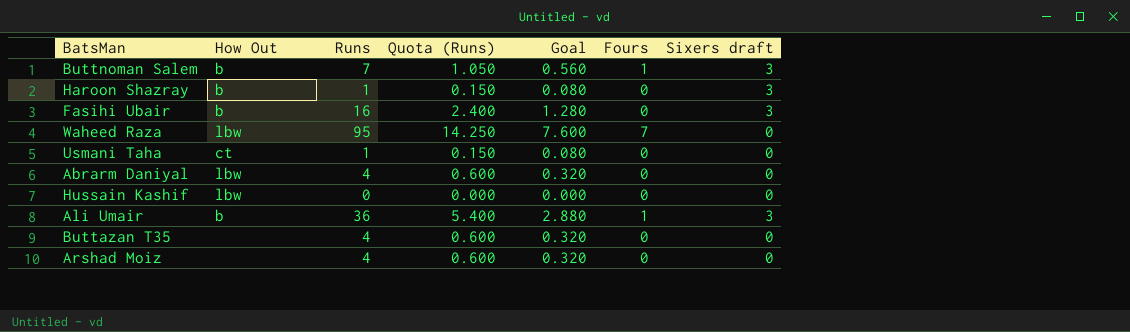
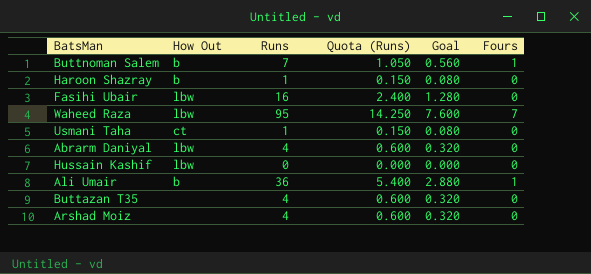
column Sixers draft | position: 7 -> none
Fasihi Ubair | How Out: b -> lbw

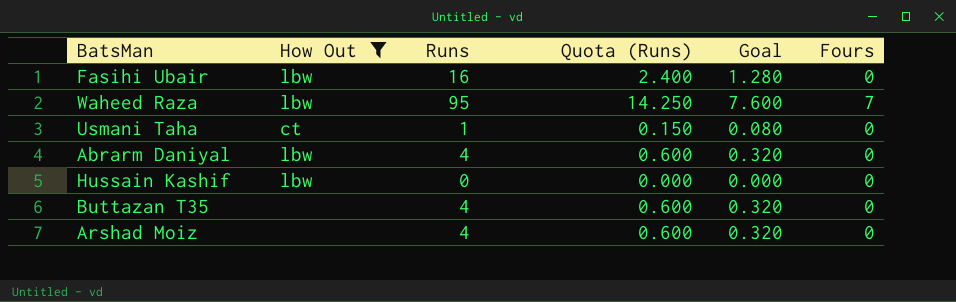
filter: none -> How Out != b

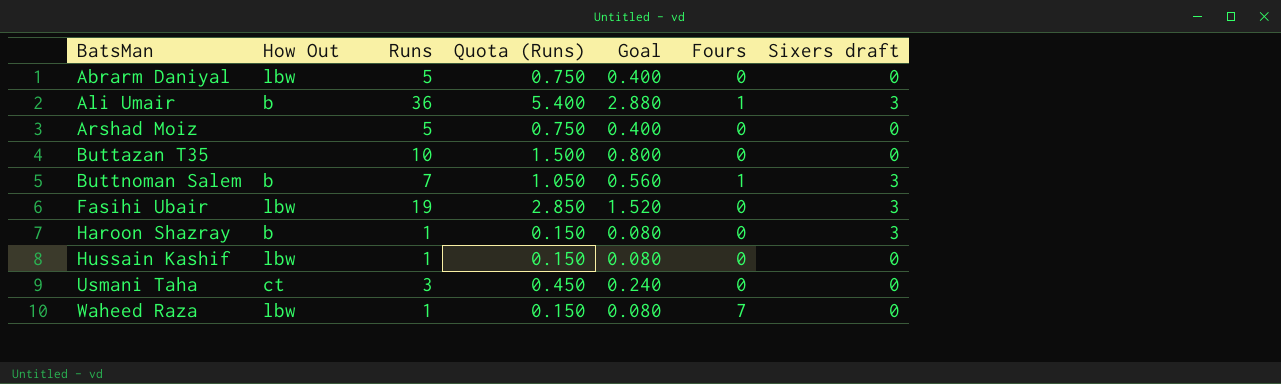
filter: How Out != b -> none
row order: none -> BatsMan ascending
column Sixers draft | position: none -> 7
Abrarm Daniyal | Runs: 4 -> 5
Abrarm Daniyal | Quota (Runs): 0.600 -> 0.750
Abrarm Daniyal | Goal: 0.320 -> 0.400
Arshad Moiz | Runs: 4 -> 5
Arshad Moiz | Quota (Runs): 0.600 -> 0.750
Arshad Moiz | Goal: 0.320 -> 0.400
Buttazan T35 | Runs: 4 -> 10
Buttazan T35 | Quota (Runs): 0.600 -> 1.500
Buttazan T35 | Goal: 0.320 -> 0.800
Fasihi Ubair | Runs: 16 -> 19
Fasihi Ubair | Quota (Runs): 2.400 -> 2.850
Fasihi Ubair | Goal: 1.280 -> 1.520
Hussain Kashif | Runs: 0 -> 1
Hussain Kashif | Quota (Runs): 0.000 -> 0.150
Hussain Kashif | Goal: 0.000 -> 0.080
Usmani Taha | Runs: 1 -> 3
Usmani Taha | Quota (Runs): 0.150 -> 0.450
Usmani Taha | Goal: 0.080 -> 0.240
Waheed Raza | Runs: 95 -> 1
Waheed Raza | Quota (Runs): 14.250 -> 0.150
Waheed Raza | Goal: 7.600 -> 0.080

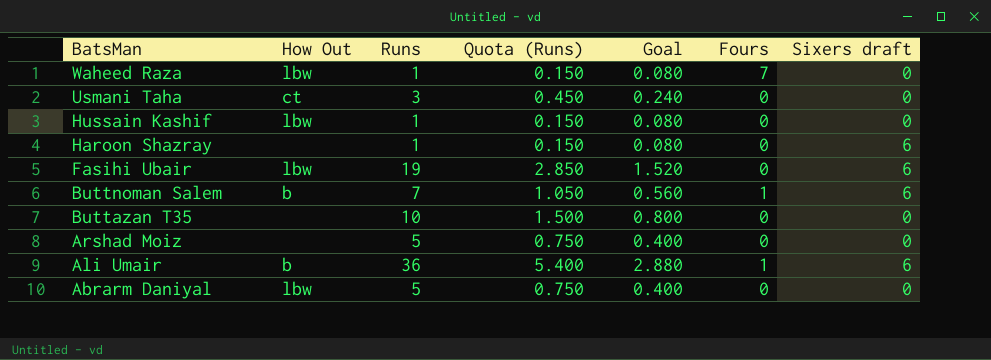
row order: BatsMan ascending -> BatsMan descending
Haroon Shazray | How Out: b -> none
Haroon Shazray | Sixers draft: 3 -> 6
Fasihi Ubair | Sixers draft: 3 -> 6
Buttnoman Salem | Sixers draft: 3 -> 6
Ali Umair | Sixers draft: 3 -> 6

